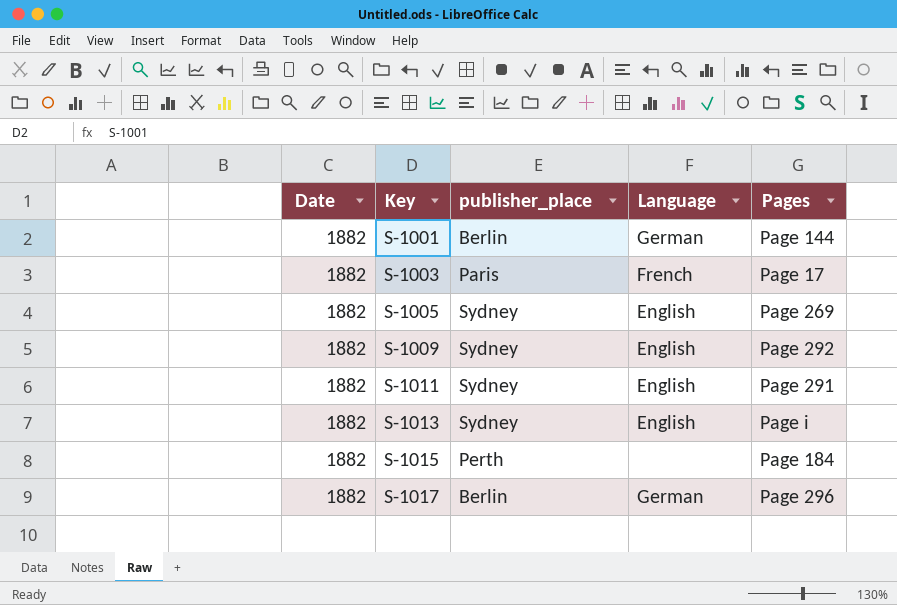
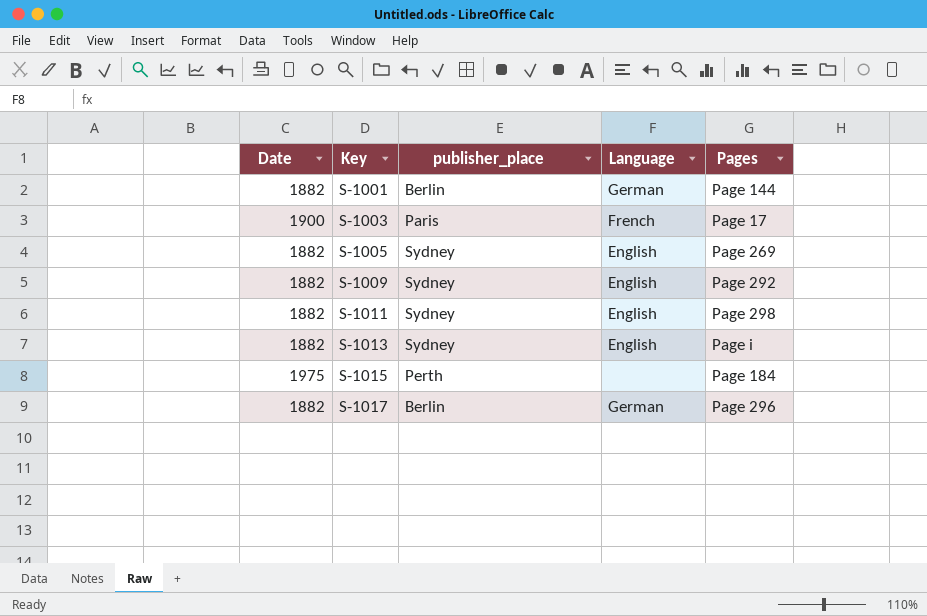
S-1003 | Date: 1882 -> 1900
S-1011 | Pages: Page 291 -> Page 298
S-1015 | Date: 1882 -> 1975

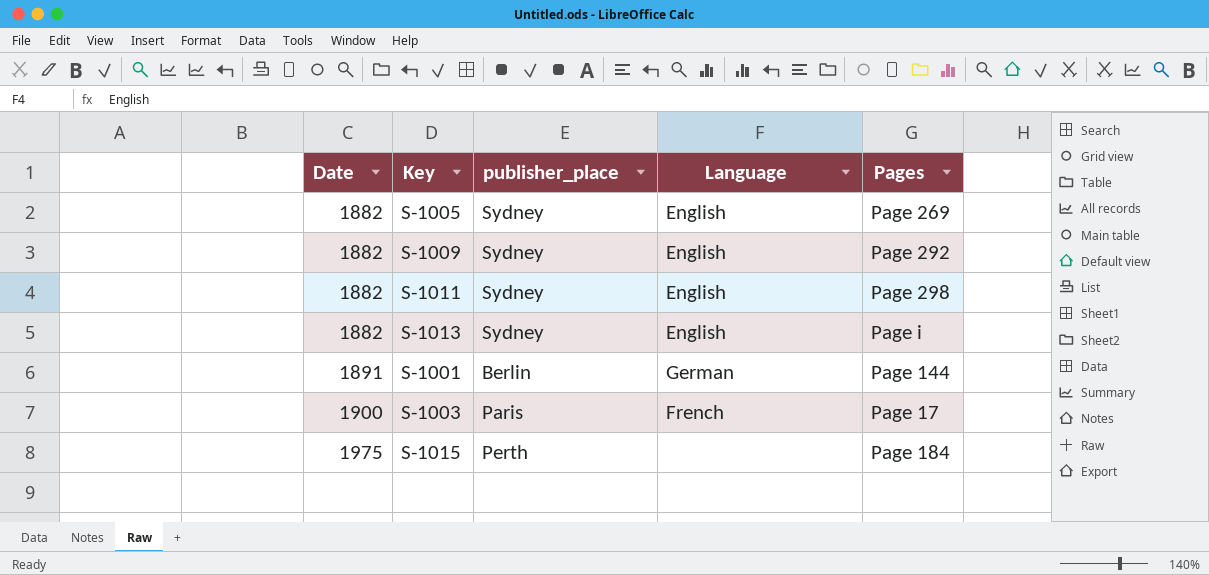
row order: Key ascending -> Date ascending
row S-1017: 1882 | Berlin | German | Page 296 -> none
S-1001 | Date: 1882 -> 1891

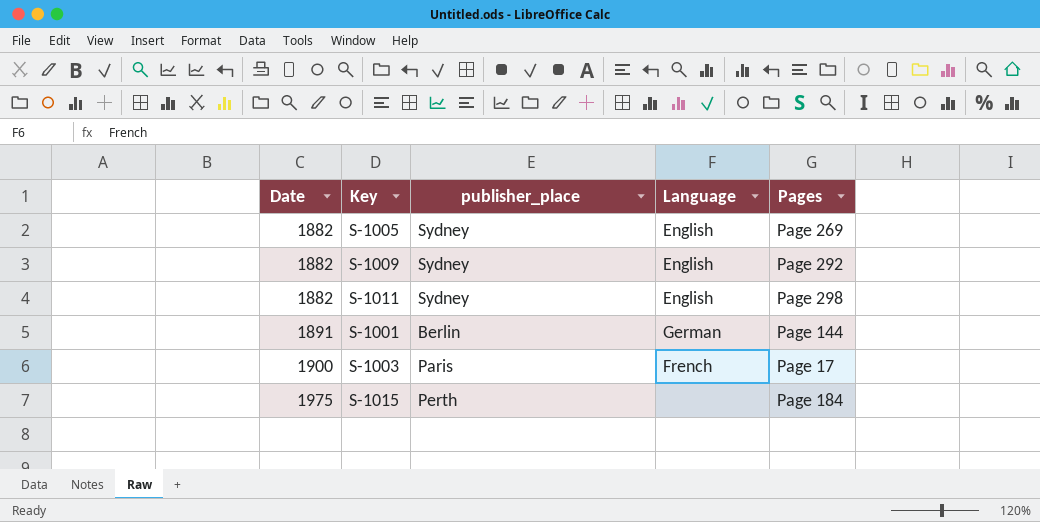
row S-1013: 1882 | Sydney | English | Page i -> none

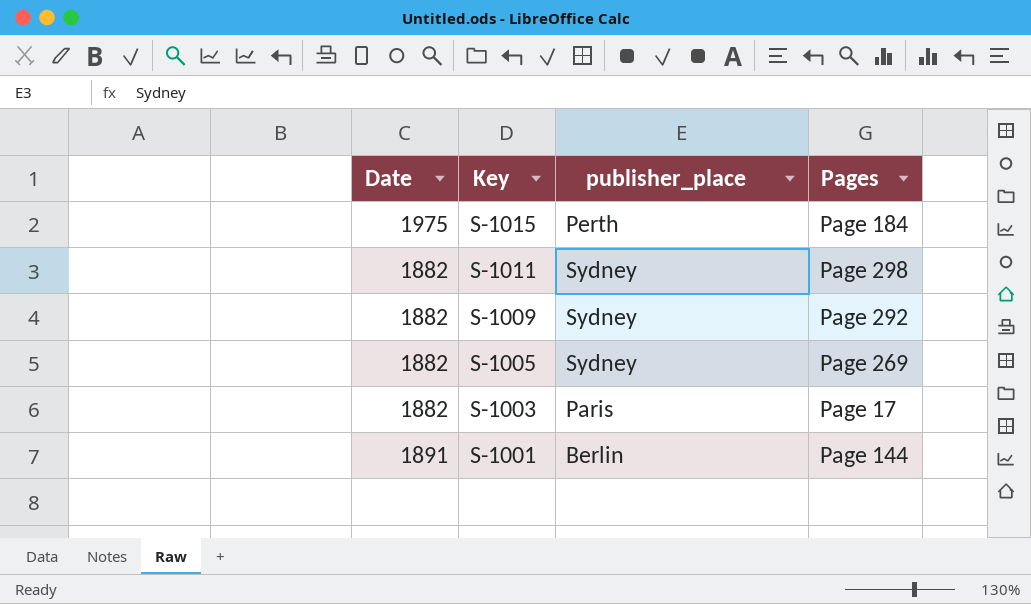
row order: Date ascending -> Key descending
column Language | position: 4 -> none
S-1003 | Date: 1900 -> 1882

